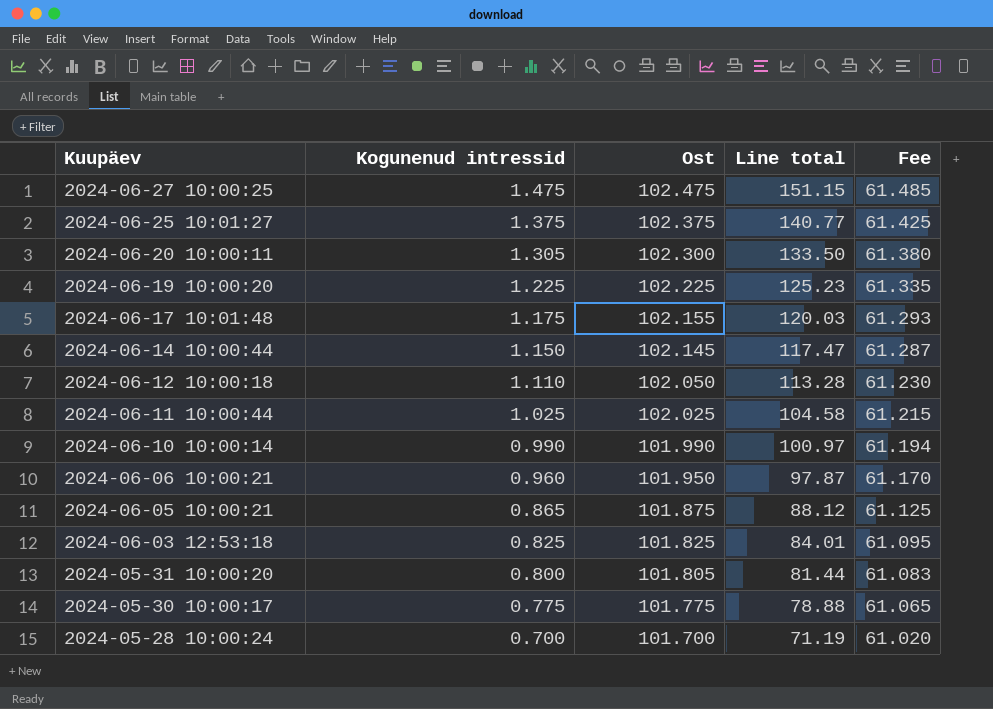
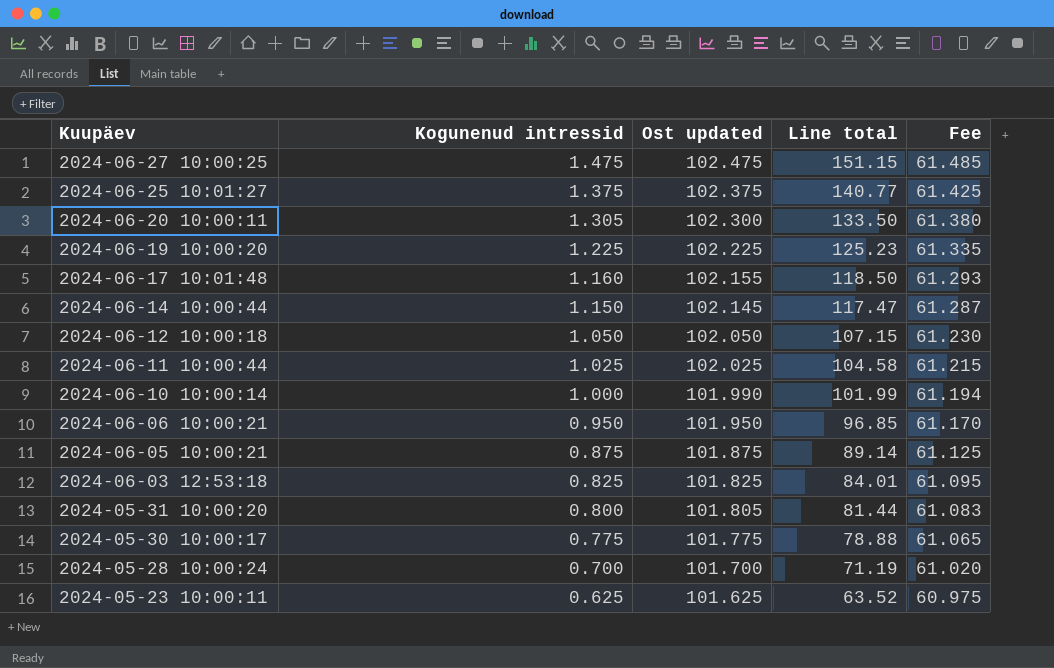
column name: Ost -> Ost updated
2024-06-17 10:01:48 | Kogunenud intressid: 1.175 -> 1.160
2024-06-17 10:01:48 | Line total: 120.03 -> 118.50
2024-06-12 10:00:18 | Kogunenud intressid: 1.110 -> 1.050
2024-06-12 10:00:18 | Line total: 113.28 -> 107.15
2024-06-10 10:00:14 | Kogunenud intressid: 0.990 -> 1.000
2024-06-10 10:00:14 | Line total: 100.97 -> 101.99
2024-06-06 10:00:21 | Kogunenud intressid: 0.960 -> 0.950
2024-06-06 10:00:21 | Line total: 97.87 -> 96.85
2024-06-05 10:00:21 | Kogunenud intressid: 0.865 -> 0.875
2024-06-05 10:00:21 | Line total: 88.12 -> 89.14
row 2024-05-23 10:00:11: none -> 0.625 | 101.625 | 63.52 | 60.975

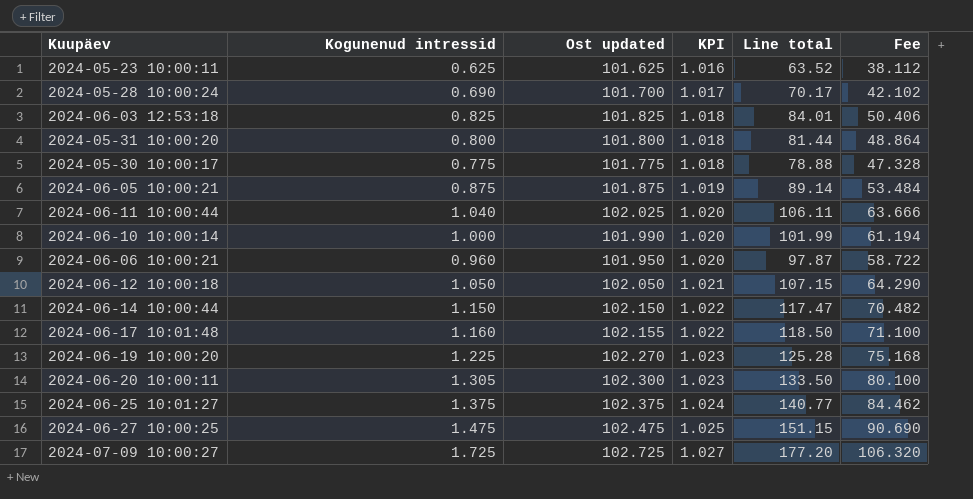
row order: Kuupäev descending -> KPI ascending
column KPI | formula: none -> [Ost updated] * 0.01
column Fee | formula: [Ost updated] * 0.6 -> [Line total] * 0.6
2024-05-28 10:00:24 | Kogunenud intressid: 0.700 -> 0.690
2024-05-28 10:00:24 | Line total: 71.19 -> 70.17
2024-05-31 10:00:20 | Ost updated: 101.805 -> 101.800
2024-06-11 10:00:44 | Kogunenud intressid: 1.025 -> 1.040
2024-06-11 10:00:44 | Line total: 104.58 -> 106.11
2024-06-06 10:00:21 | Kogunenud intressid: 0.950 -> 0.960
2024-06-06 10:00:21 | Line total: 96.85 -> 97.87
2024-06-14 10:00:44 | Ost updated: 102.145 -> 102.150
2024-06-19 10:00:20 | Ost updated: 102.225 -> 102.270
2024-06-19 10:00:20 | Line total: 125.23 -> 125.28
row 2024-07-09 10:00:27: none -> 1.725 | 102.725 | 1.027 | 177.20 | 106.320

